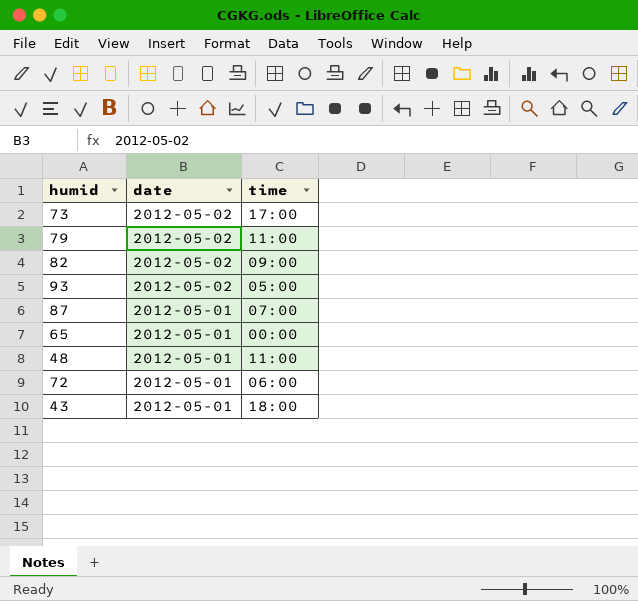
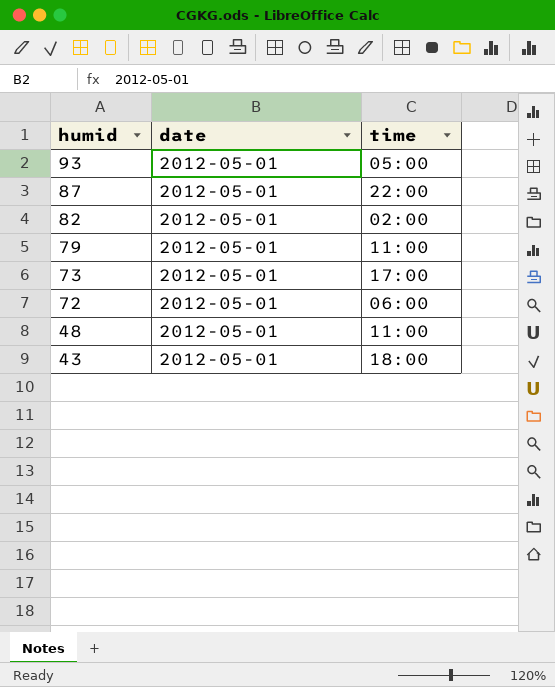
row order: date descending -> humid descending
row 65: 2012-05-01 | 00:00 -> none
93 | date: 2012-05-02 -> 2012-05-01
87 | time: 07:00 -> 22:00
82 | date: 2012-05-02 -> 2012-05-01
82 | time: 09:00 -> 02:00
79 | date: 2012-05-02 -> 2012-05-01
73 | date: 2012-05-02 -> 2012-05-01

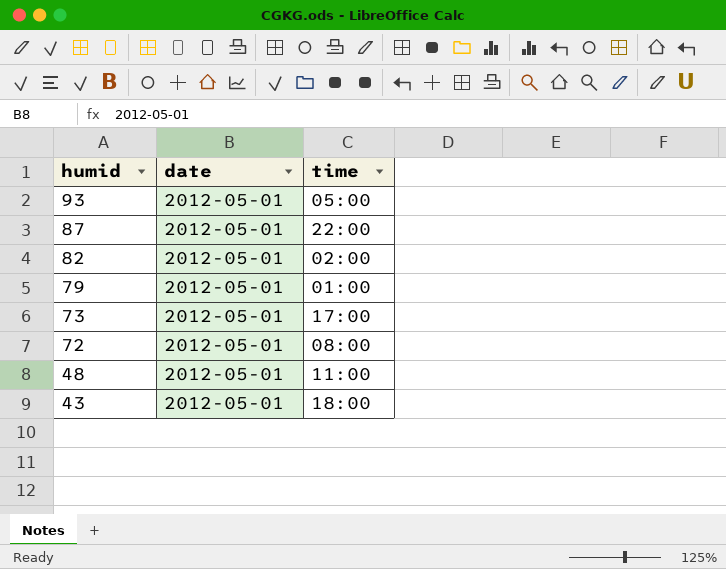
79 | time: 11:00 -> 01:00
72 | time: 06:00 -> 08:00

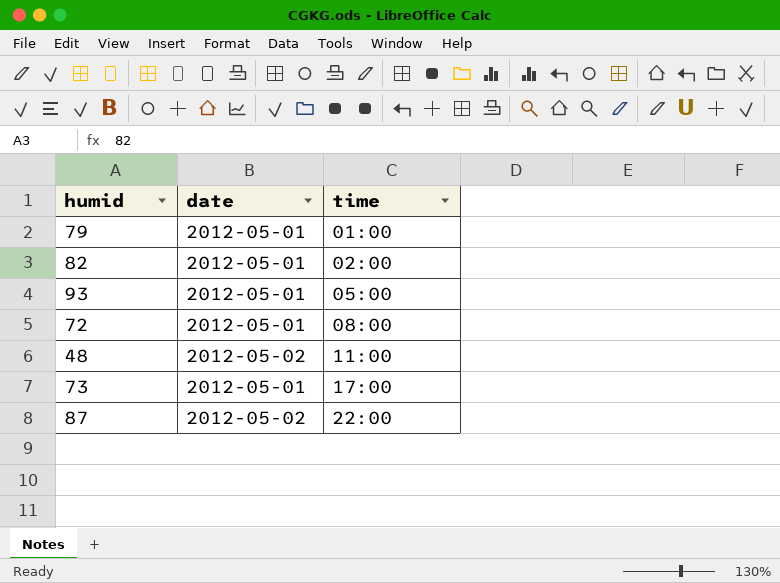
row order: humid descending -> time ascending
row 43: 2012-05-01 | 18:00 -> none
48 | date: 2012-05-01 -> 2012-05-02
87 | date: 2012-05-01 -> 2012-05-02

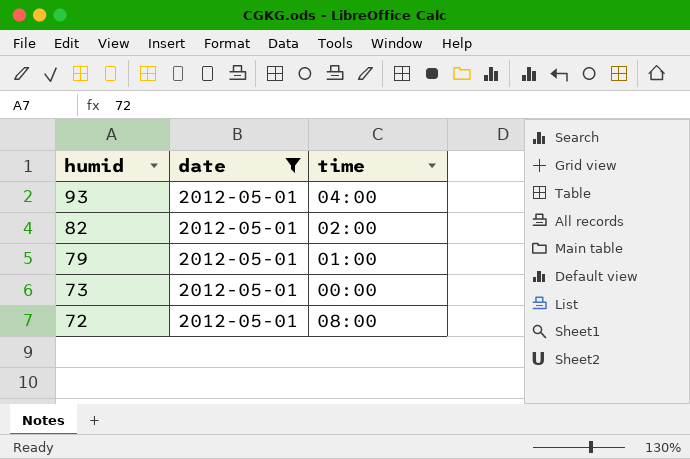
filter: none -> date = 2012-05-01
row order: time ascending -> humid descending
93 | time: 05:00 -> 04:00
73 | time: 17:00 -> 00:00

